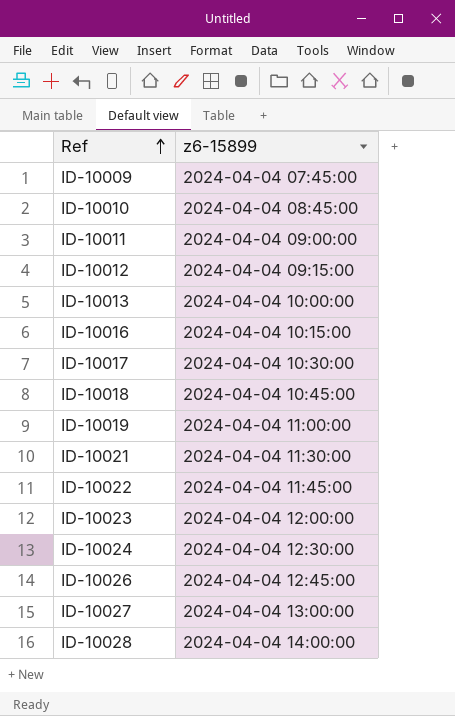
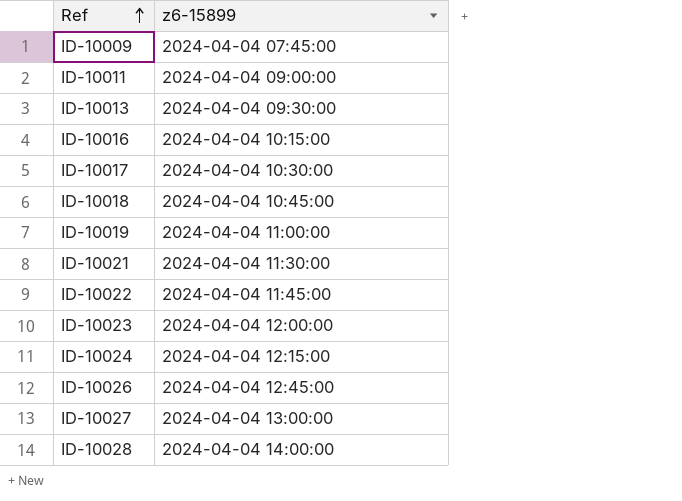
row ID-10010: 2024-04-04 08:45:00 -> none
row ID-10012: 2024-04-04 09:15:00 -> none
ID-10013 | z6-15899: 2024-04-04 10:00:00 -> 2024-04-04 09:30:00
ID-10024 | z6-15899: 2024-04-04 12:30:00 -> 2024-04-04 12:15:00

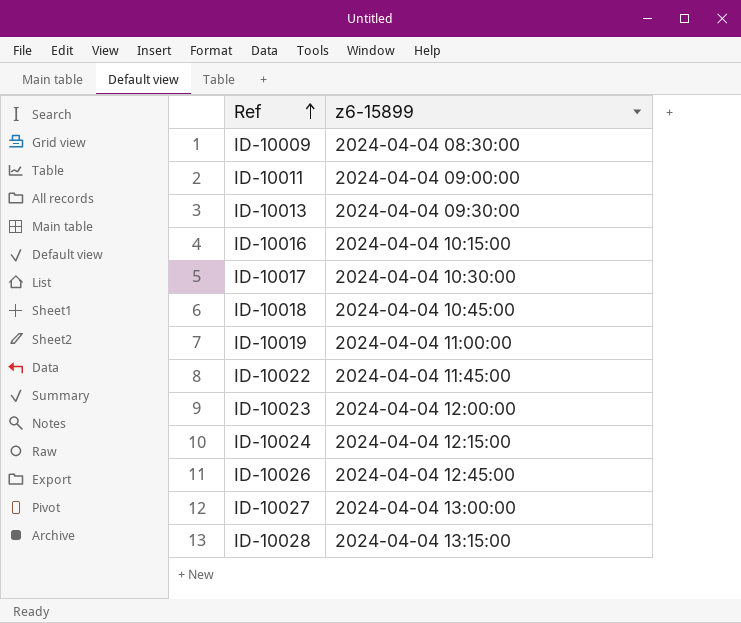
row ID-10021: 2024-04-04 11:30:00 -> none
ID-10009 | z6-15899: 2024-04-04 07:45:00 -> 2024-04-04 08:30:00
ID-10028 | z6-15899: 2024-04-04 14:00:00 -> 2024-04-04 13:15:00

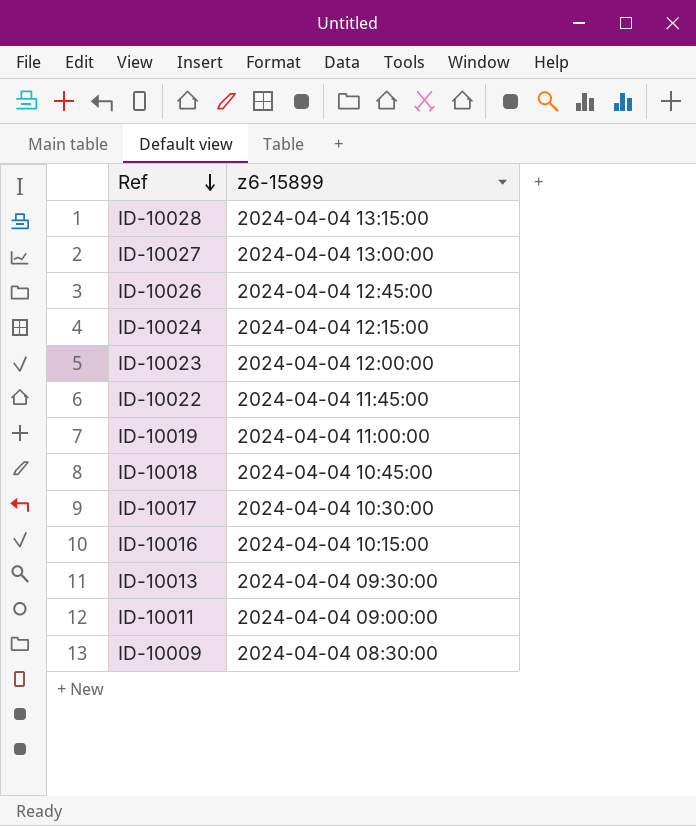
row order: Ref ascending -> Ref descending

